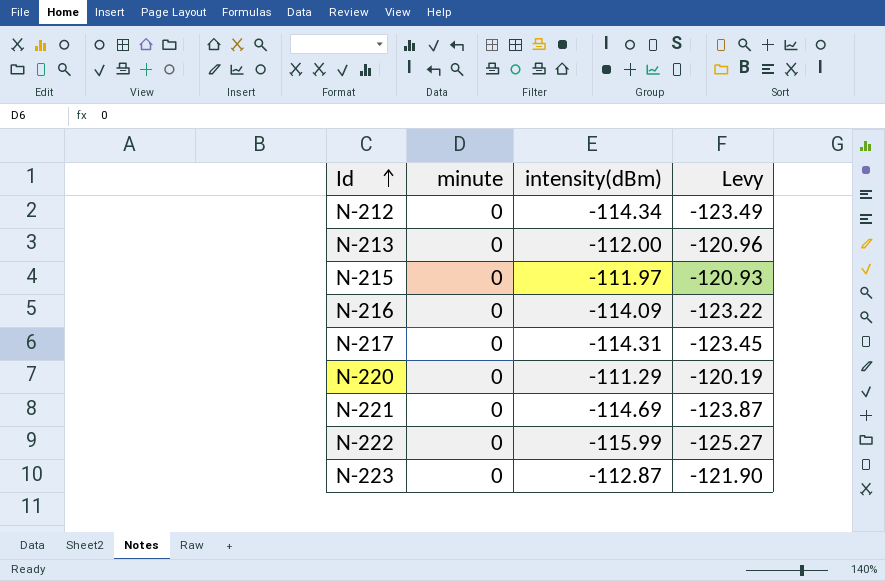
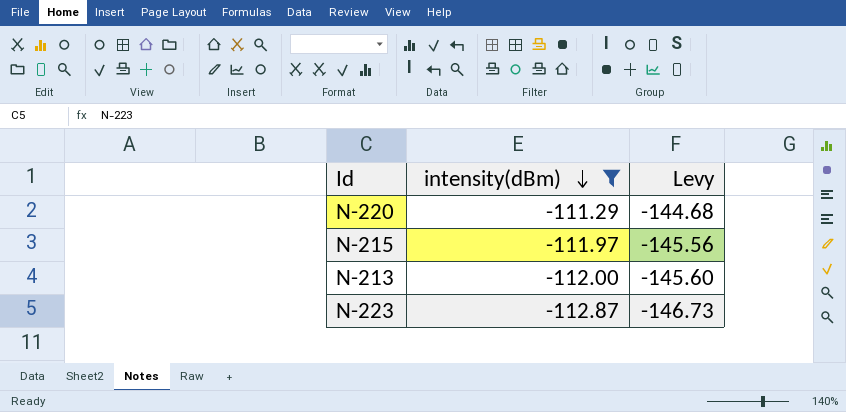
filter: none -> intensity(dBm) >= -112.87
row order: Id ascending -> intensity(dBm) descending
column minute | position: 2 -> none
column Levy | formula: [intensity(dBm)] * 1.08 -> [intensity(dBm)] * 1.3

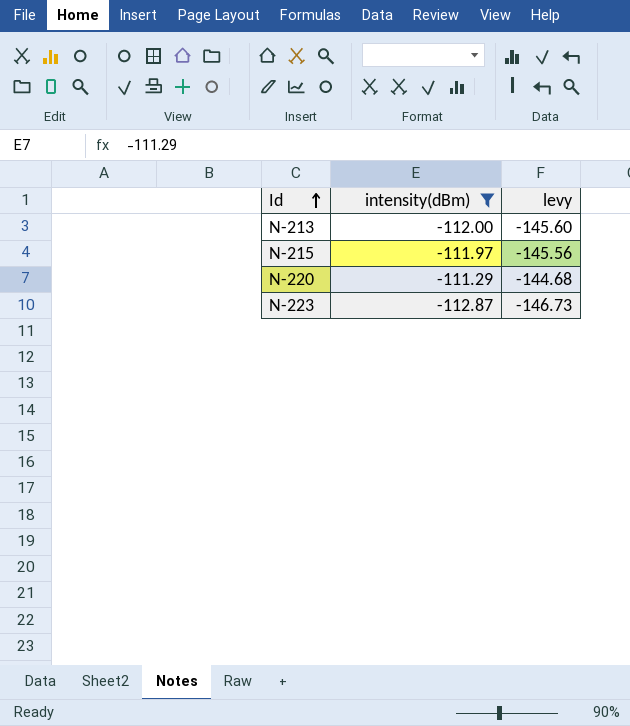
row order: intensity(dBm) descending -> Id ascending
column name: Levy -> levy

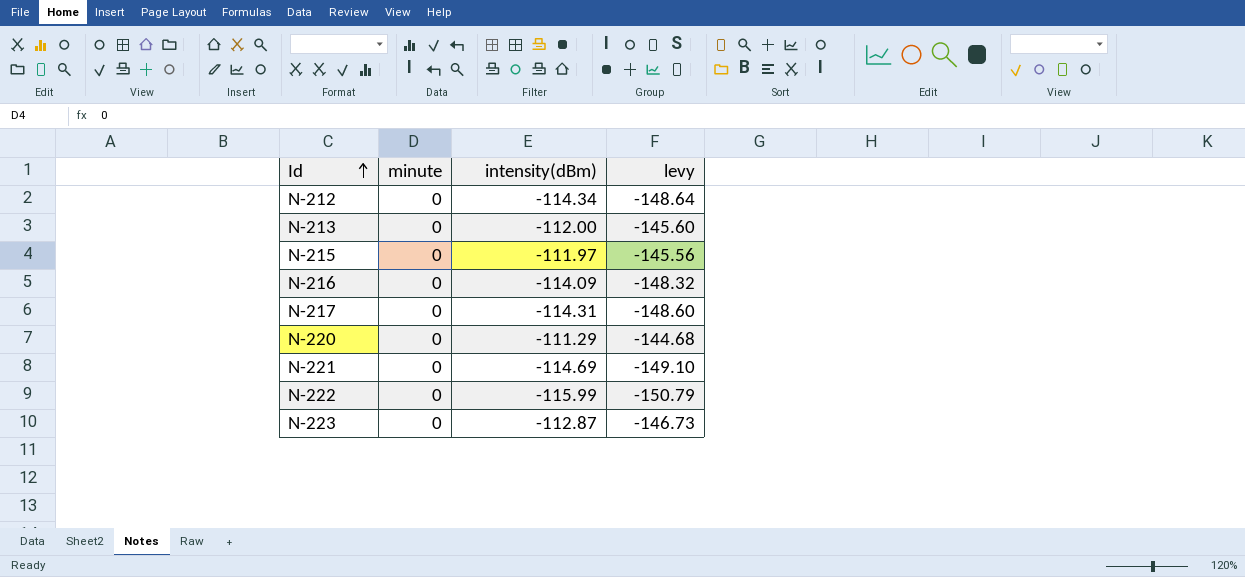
filter: intensity(dBm) >= -112.87 -> none
column minute | position: none -> 2

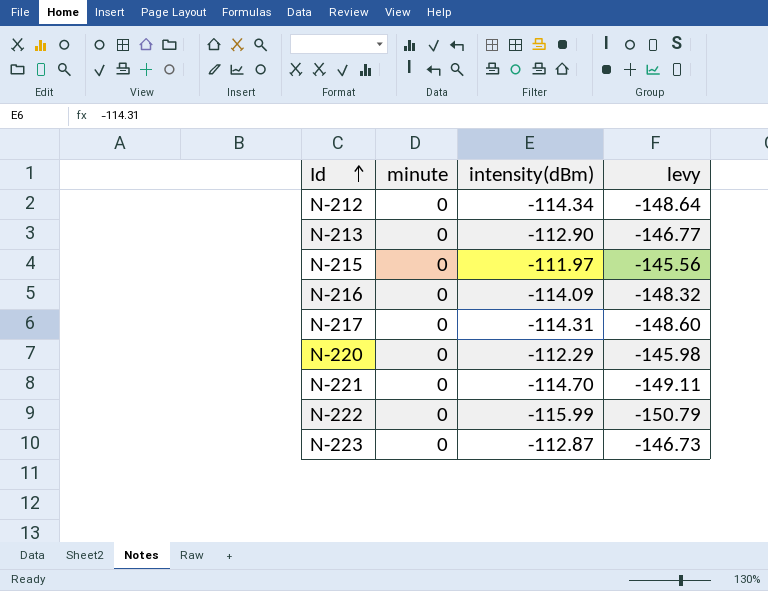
N-213 | intensity(dBm): -112.00 -> -112.90
N-213 | levy: -145.60 -> -146.77
N-220 | intensity(dBm): -111.29 -> -112.29
N-220 | levy: -144.68 -> -145.98
N-221 | intensity(dBm): -114.69 -> -114.70
N-221 | levy: -149.10 -> -149.11

